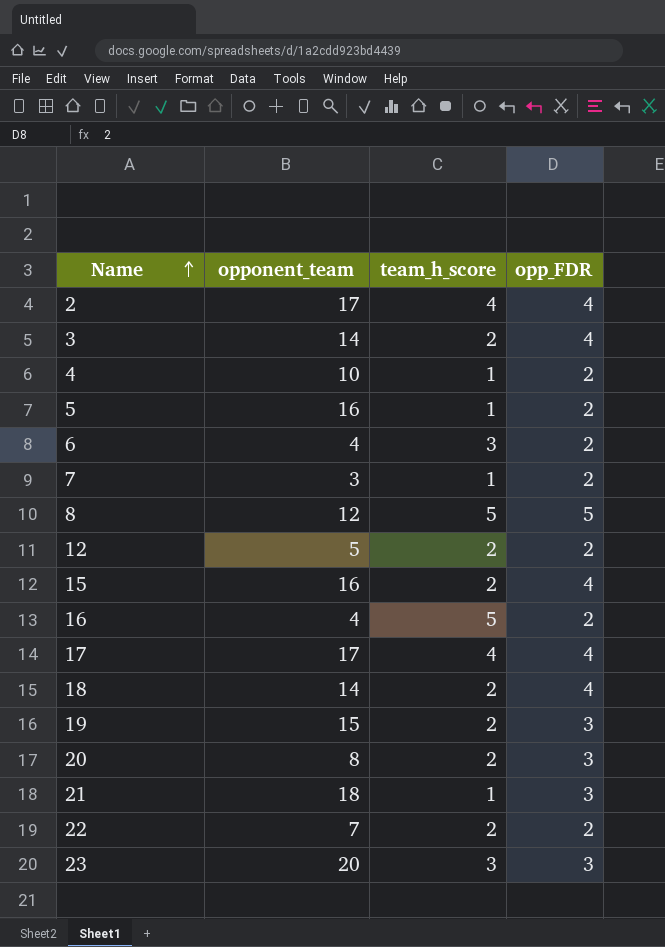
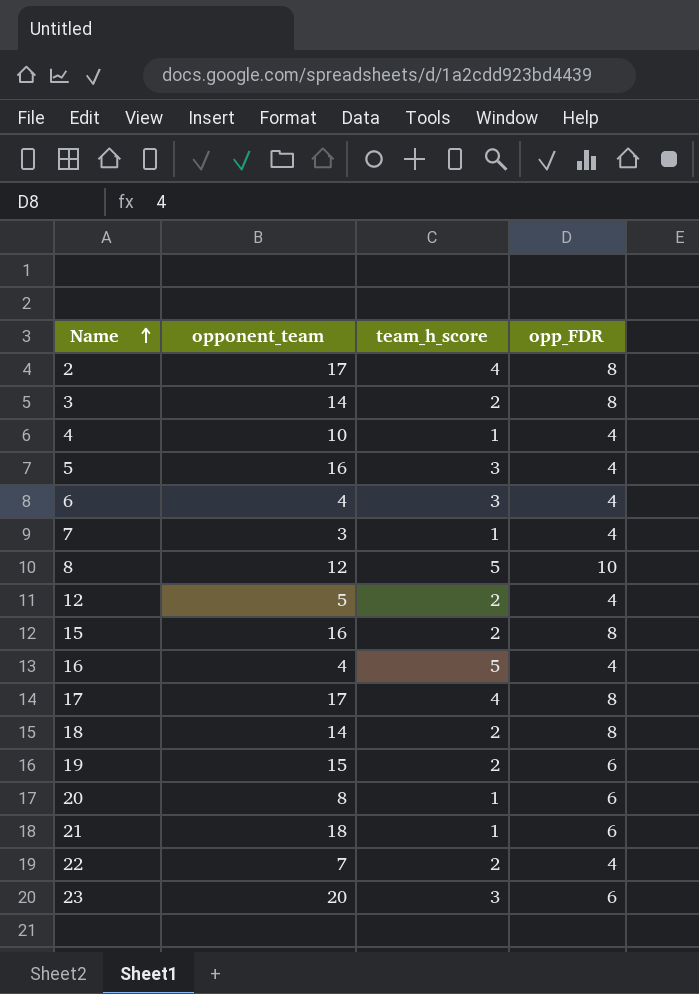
2 | opp_FDR: 4 -> 8
3 | opp_FDR: 4 -> 8
4 | opp_FDR: 2 -> 4
5 | team_h_score: 1 -> 3
5 | opp_FDR: 2 -> 4
6 | opp_FDR: 2 -> 4
7 | opp_FDR: 2 -> 4
8 | opp_FDR: 5 -> 10
12 | opp_FDR: 2 -> 4
15 | opp_FDR: 4 -> 8
16 | opp_FDR: 2 -> 4
17 | opp_FDR: 4 -> 8
18 | opp_FDR: 4 -> 8
19 | opp_FDR: 3 -> 6
20 | team_h_score: 2 -> 1
20 | opp_FDR: 3 -> 6
21 | opp_FDR: 3 -> 6
22 | opp_FDR: 2 -> 4
23 | opp_FDR: 3 -> 6

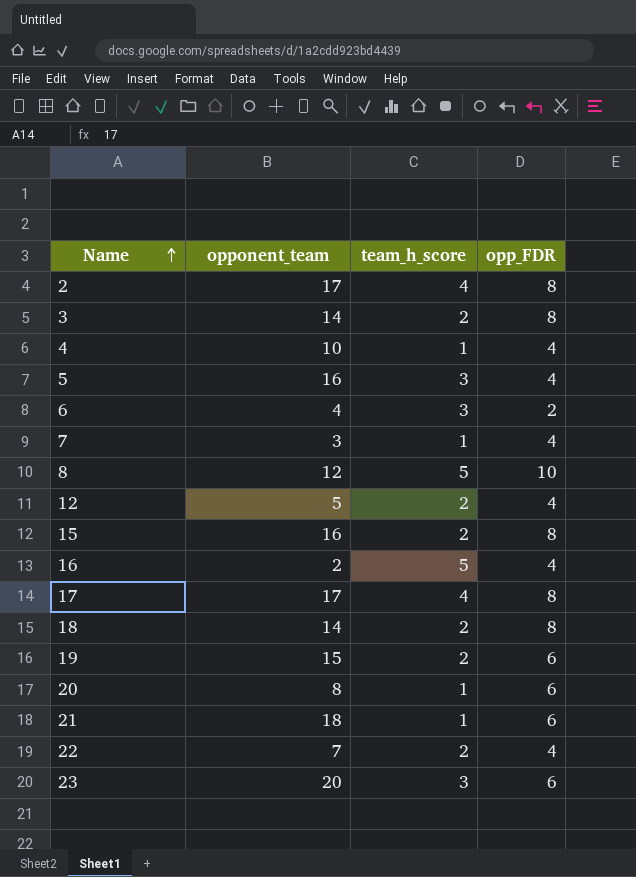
6 | opp_FDR: 4 -> 2
16 | opponent_team: 4 -> 2

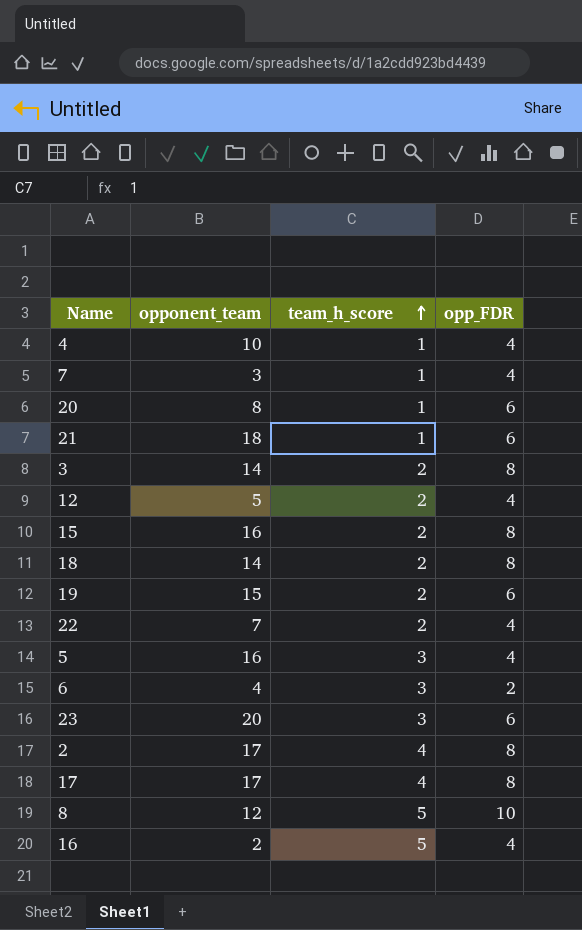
row order: Name ascending -> team_h_score ascending

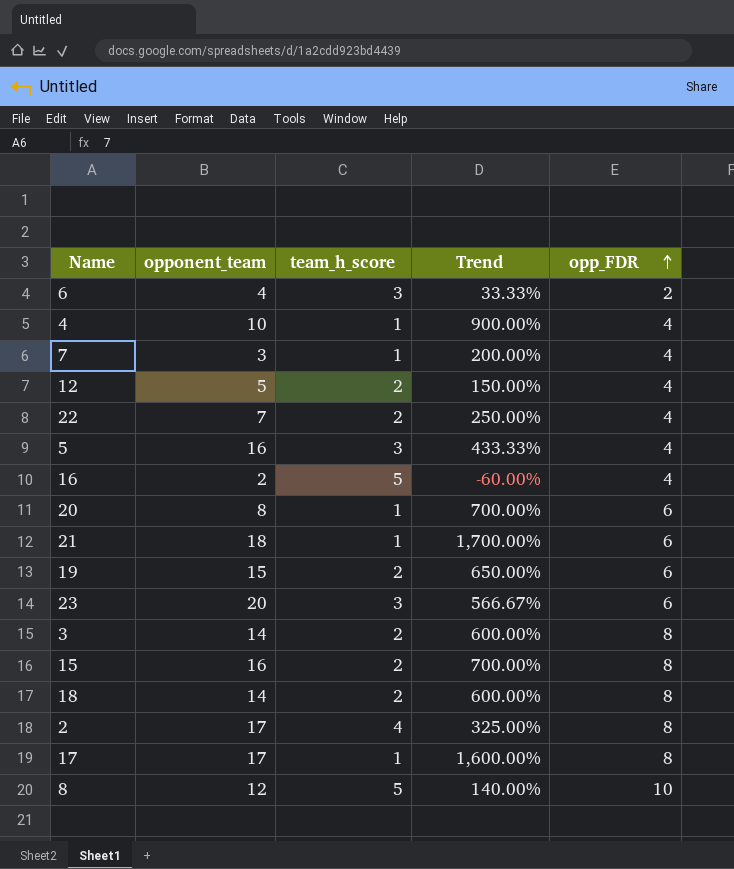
row order: team_h_score ascending -> opp_FDR ascending
column Trend | formula: none -> ([opponent_team] - [team_h_score]) / [team_h_score]
17 | team_h_score: 4 -> 1

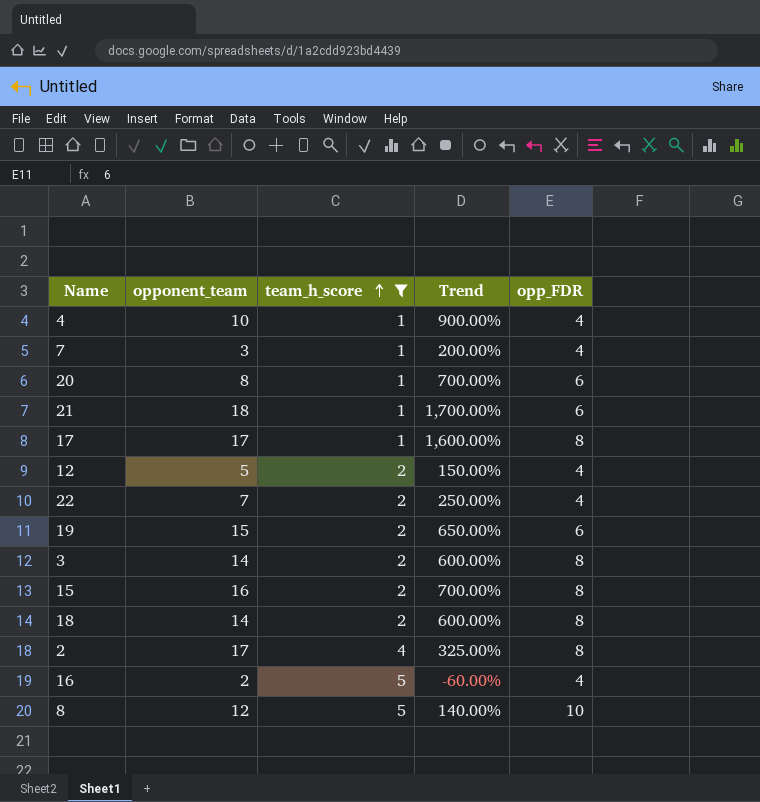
filter: none -> team_h_score != 3
row order: opp_FDR ascending -> team_h_score ascending

